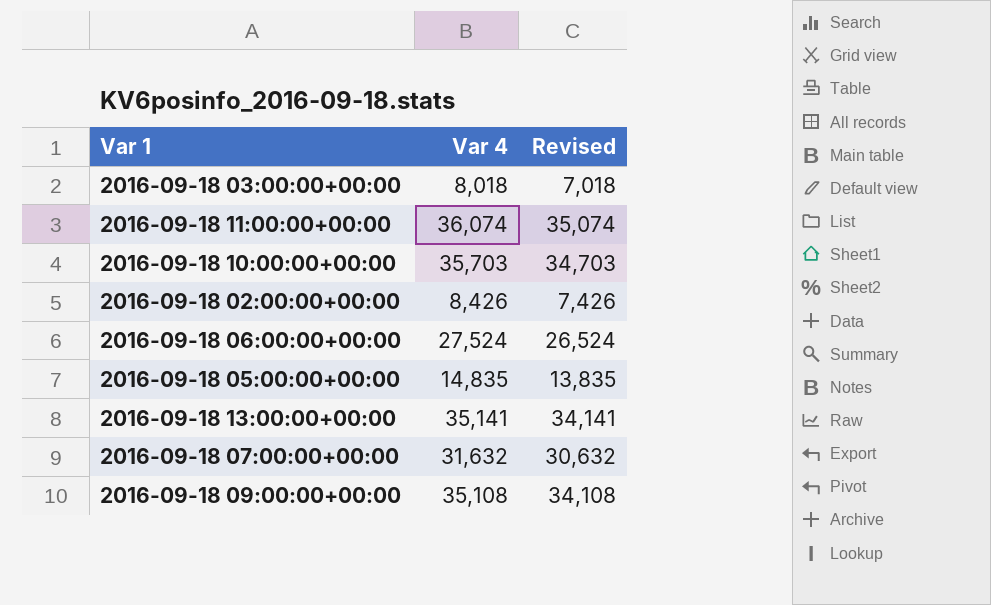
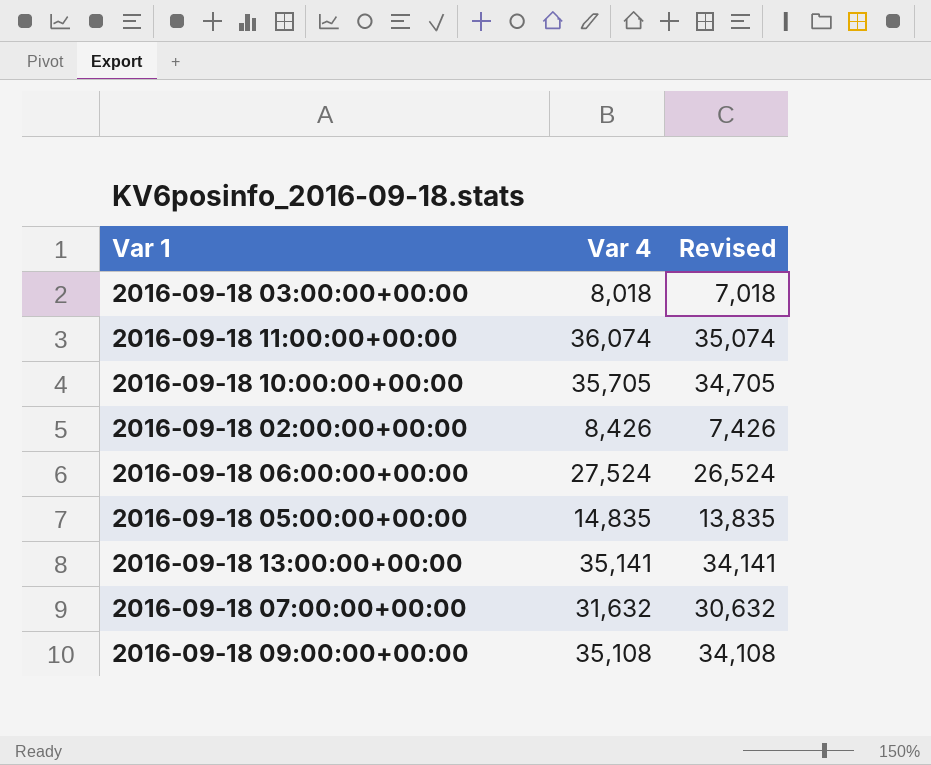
2016-09-18 10:00:00+00:00 | Var 4: 35,703 -> 35,705
2016-09-18 10:00:00+00:00 | Revised: 34,703 -> 34,705

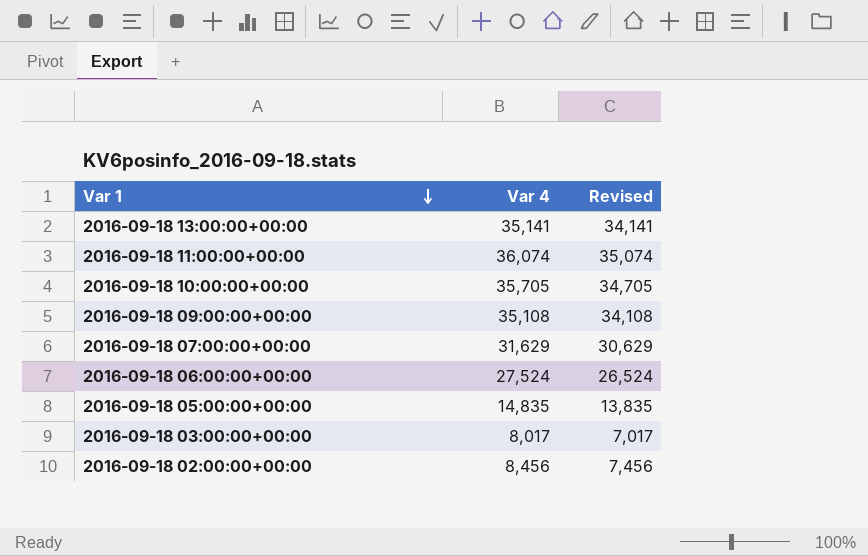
row order: none -> Var 1 descending
2016-09-18 07:00:00+00:00 | Var 4: 31,632 -> 31,629
2016-09-18 07:00:00+00:00 | Revised: 30,632 -> 30,629
2016-09-18 03:00:00+00:00 | Var 4: 8,018 -> 8,017
2016-09-18 03:00:00+00:00 | Revised: 7,018 -> 7,017
2016-09-18 02:00:00+00:00 | Var 4: 8,426 -> 8,456
2016-09-18 02:00:00+00:00 | Revised: 7,426 -> 7,456

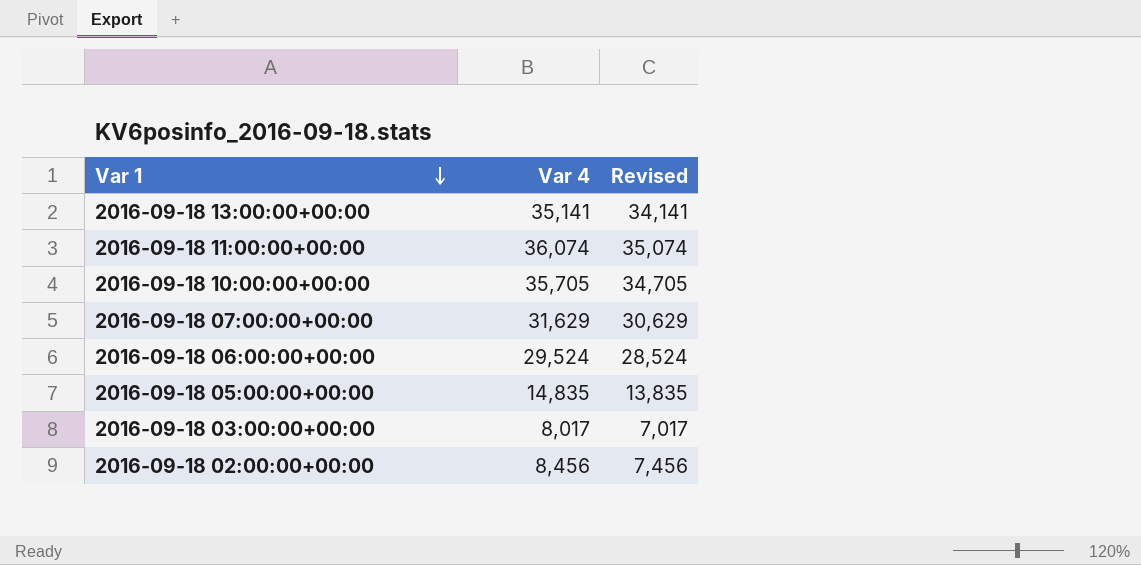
row 2016-09-18 09:00:00+00:00: 35,108 | 34,108 -> none
2016-09-18 06:00:00+00:00 | Var 4: 27,524 -> 29,524
2016-09-18 06:00:00+00:00 | Revised: 26,524 -> 28,524

